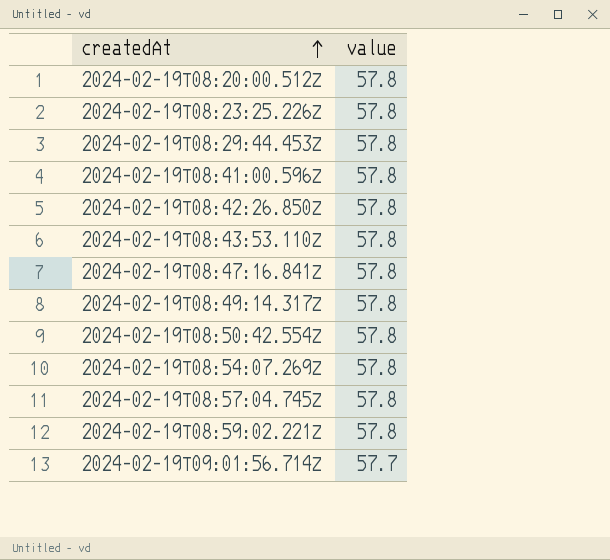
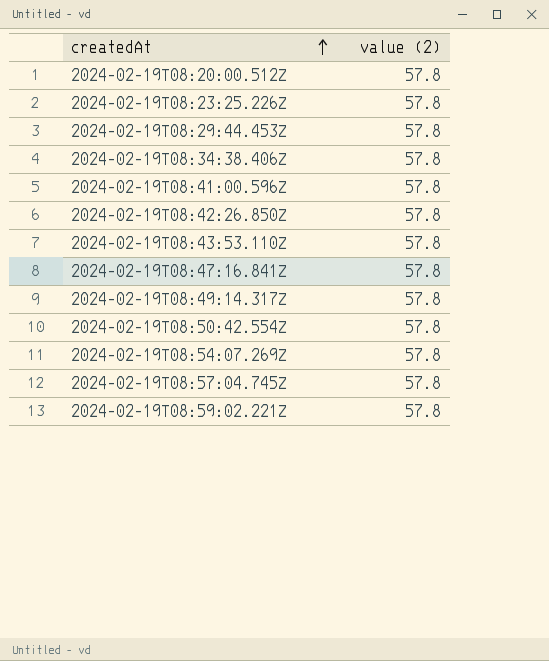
column name: value -> value (2)
row 2024-02-19T09:01:56.714Z: 57.7 -> none
row 2024-02-19T08:34:38.406Z: none -> 57.8

